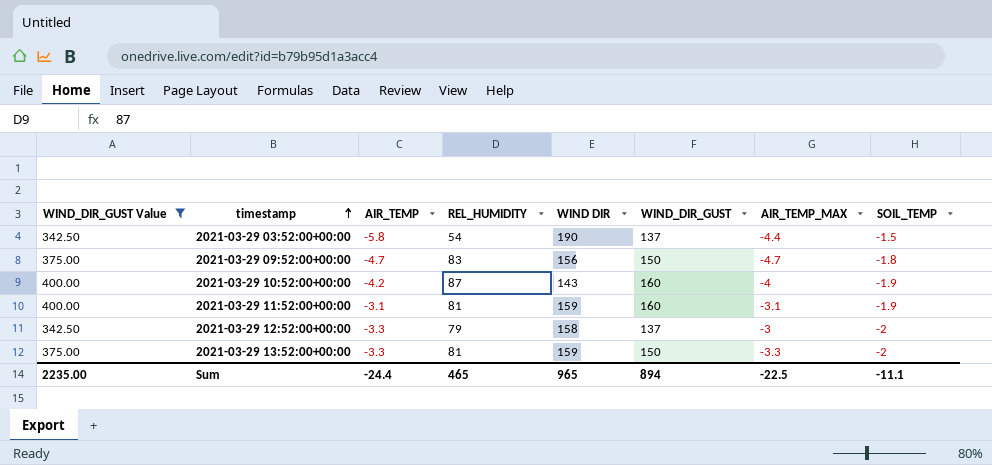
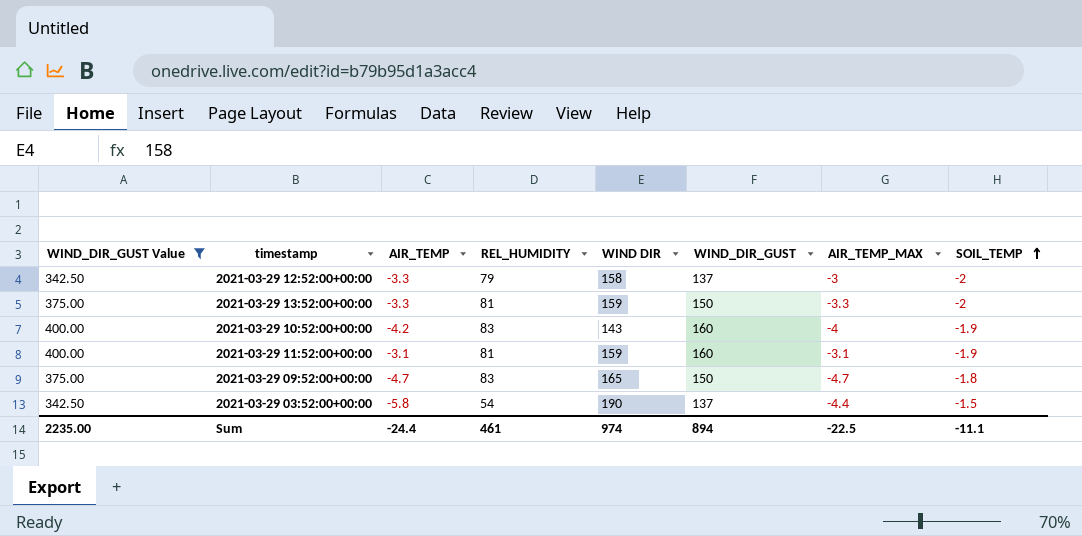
row order: timestamp ascending -> SOIL_TEMP ascending
2021-03-29 10:52:00+00:00 | REL_HUMIDITY: 87 -> 83
2021-03-29 09:52:00+00:00 | WIND DIR: 156 -> 165
Sum | REL_HUMIDITY: 465 -> 461
Sum | WIND DIR: 965 -> 974

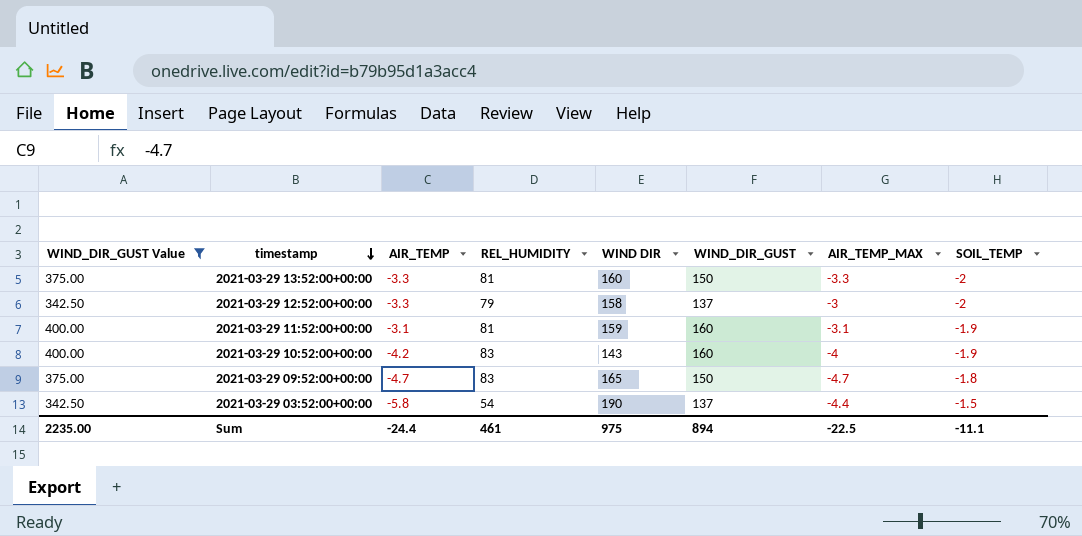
row order: SOIL_TEMP ascending -> timestamp descending
2021-03-29 13:52:00+00:00 | WIND DIR: 159 -> 160
Sum | WIND DIR: 974 -> 975

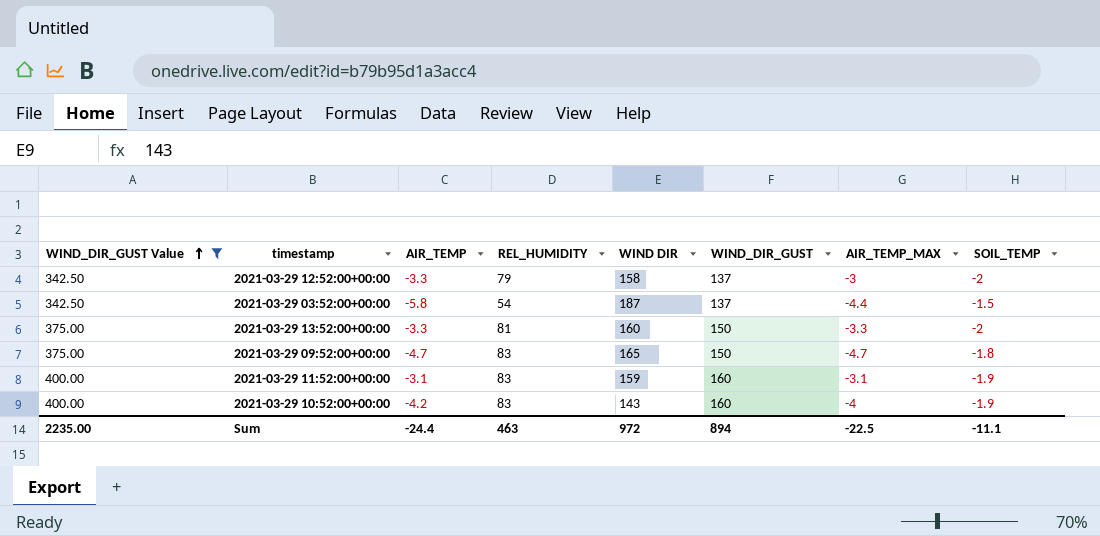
row order: timestamp descending -> WIND_DIR_GUST Value ascending
2021-03-29 03:52:00+00:00 | WIND DIR: 190 -> 187
2021-03-29 11:52:00+00:00 | REL_HUMIDITY: 81 -> 83
Sum | REL_HUMIDITY: 461 -> 463
Sum | WIND DIR: 975 -> 972

